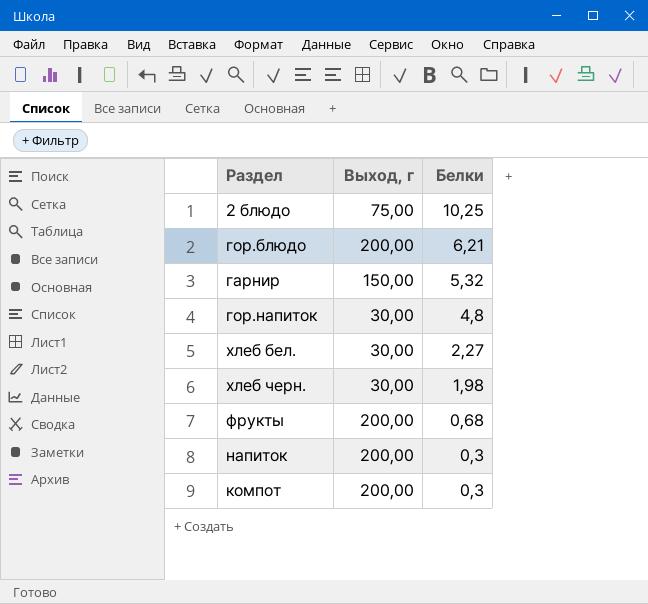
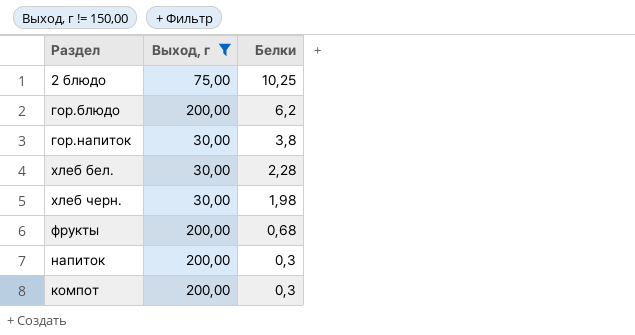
filter: none -> Выход, г != 150,00
гор.блюдо | Белки: 6,21 -> 6,2
гор.напиток | Белки: 4,8 -> 3,8
хлеб бел. | Белки: 2,27 -> 2,28

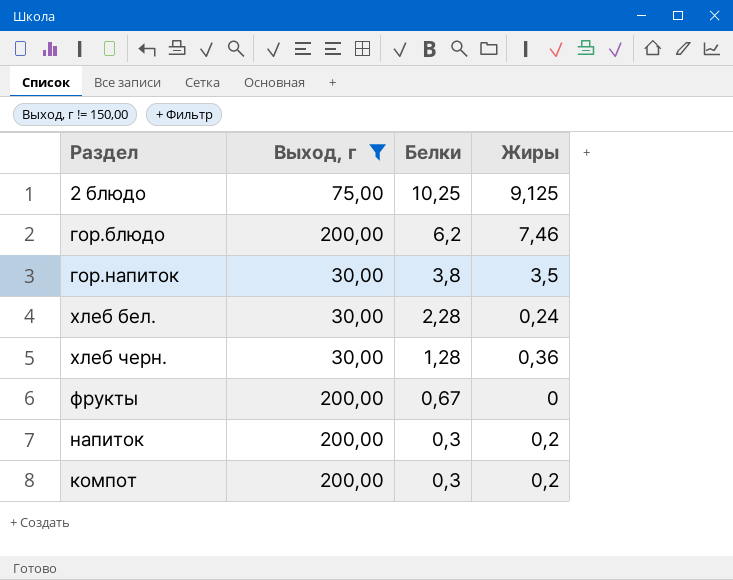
column Жиры | position: none -> 4
хлеб черн. | Белки: 1,98 -> 1,28
фрукты | Белки: 0,68 -> 0,67

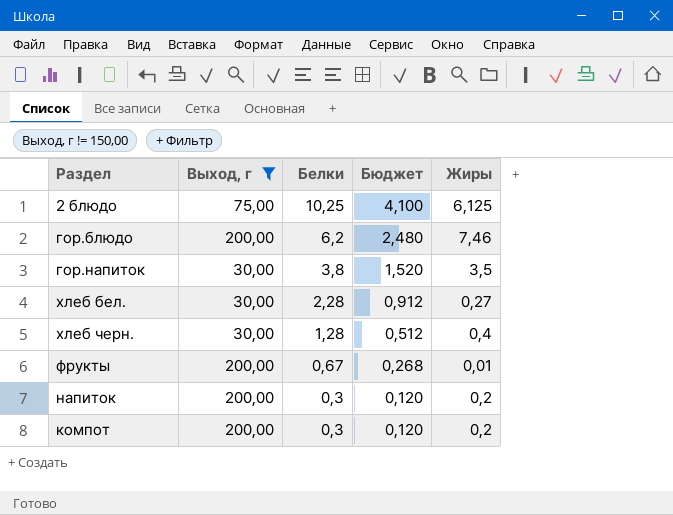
column Бюджет | formula: none -> [Белки] * 0,4
2 блюдо | Жиры: 9,125 -> 6,125
хлеб бел. | Жиры: 0,24 -> 0,27
хлеб черн. | Жиры: 0,36 -> 0,4
фрукты | Жиры: 0 -> 0,01

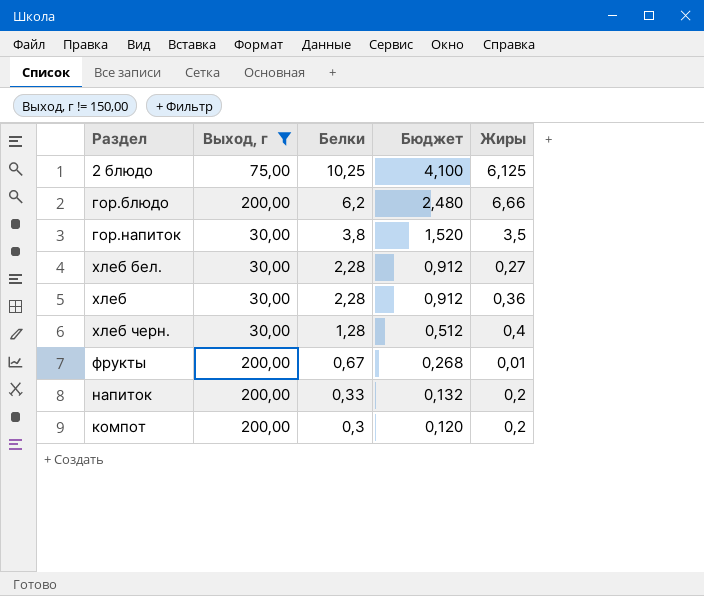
гор.блюдо | Жиры: 7,46 -> 6,66
row хлеб: none -> 30,00 | 2,28 | 0,912 | 0,36
напиток | Белки: 0,3 -> 0,33
напиток | Бюджет: 0,120 -> 0,132

